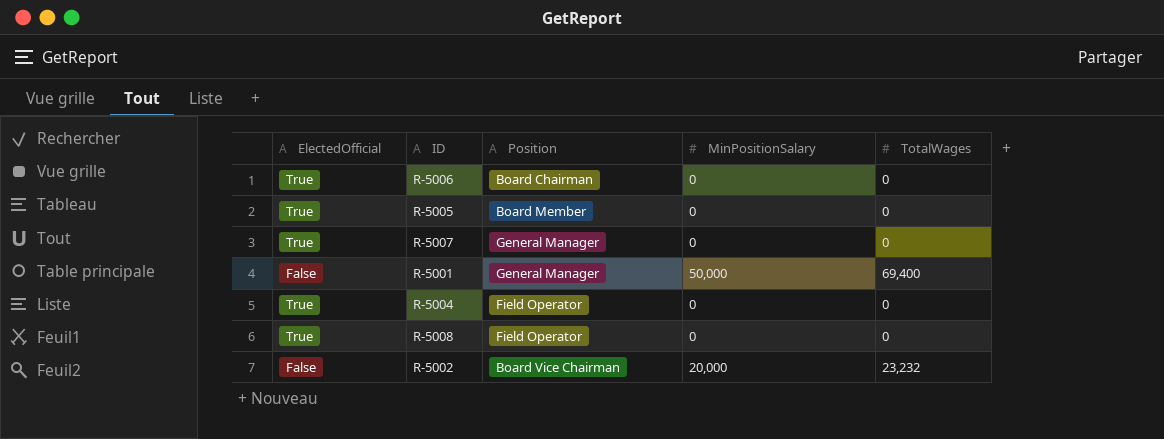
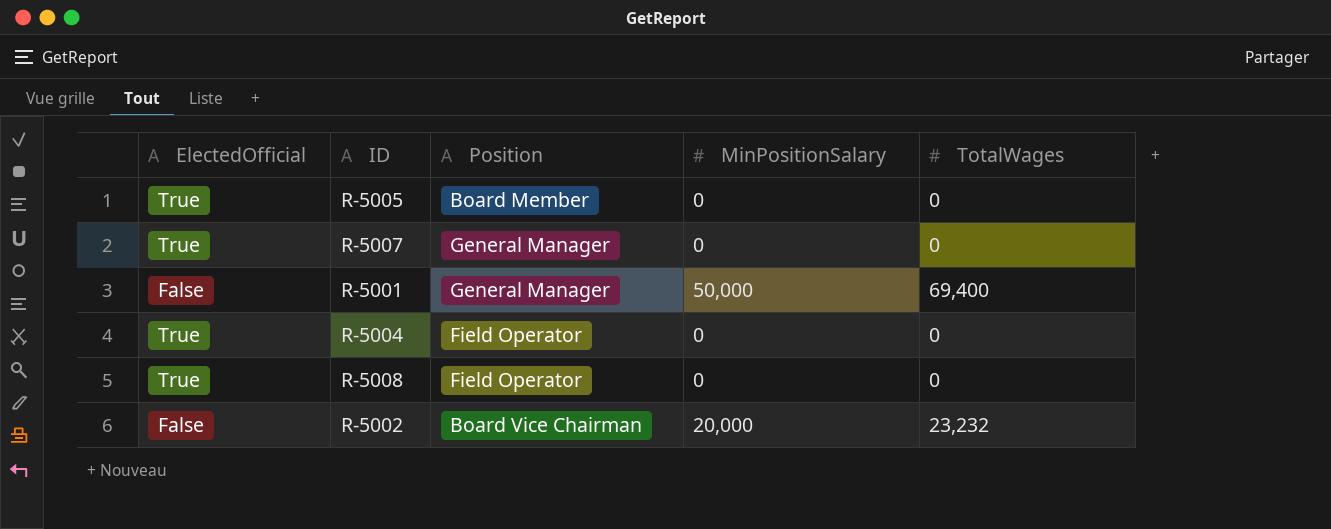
row R-5006: True | Board Chairman | 0 | 0 -> none

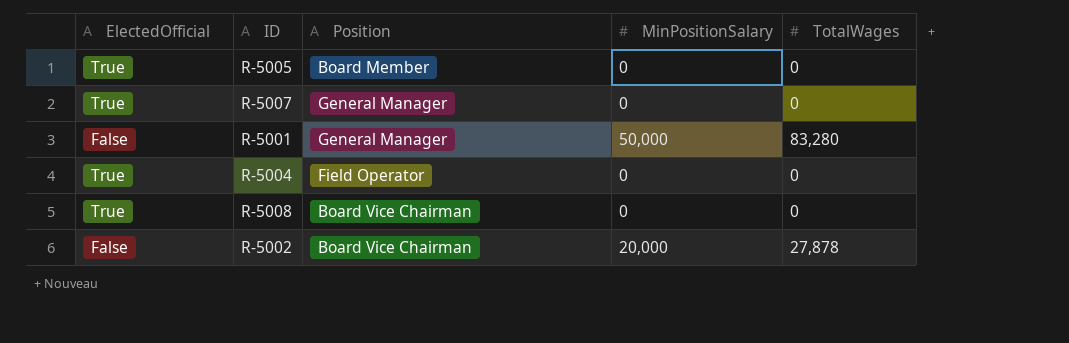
R-5001 | TotalWages: 69,400 -> 83,280
R-5008 | Position: Field Operator -> Board Vice Chairman
R-5002 | TotalWages: 23,232 -> 27,878

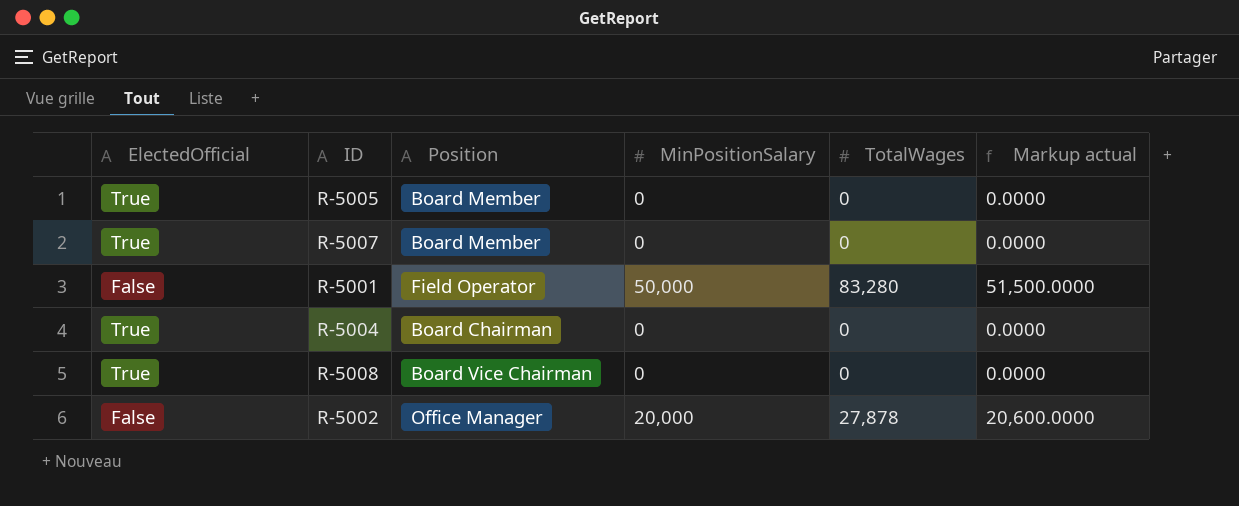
column Markup actual | formula: none -> [MinPositionSalary] * 1.03
R-5007 | Position: General Manager -> Board Member
R-5001 | Position: General Manager -> Field Operator
R-5004 | Position: Field Operator -> Board Chairman
R-5002 | Position: Board Vice Chairman -> Office Manager

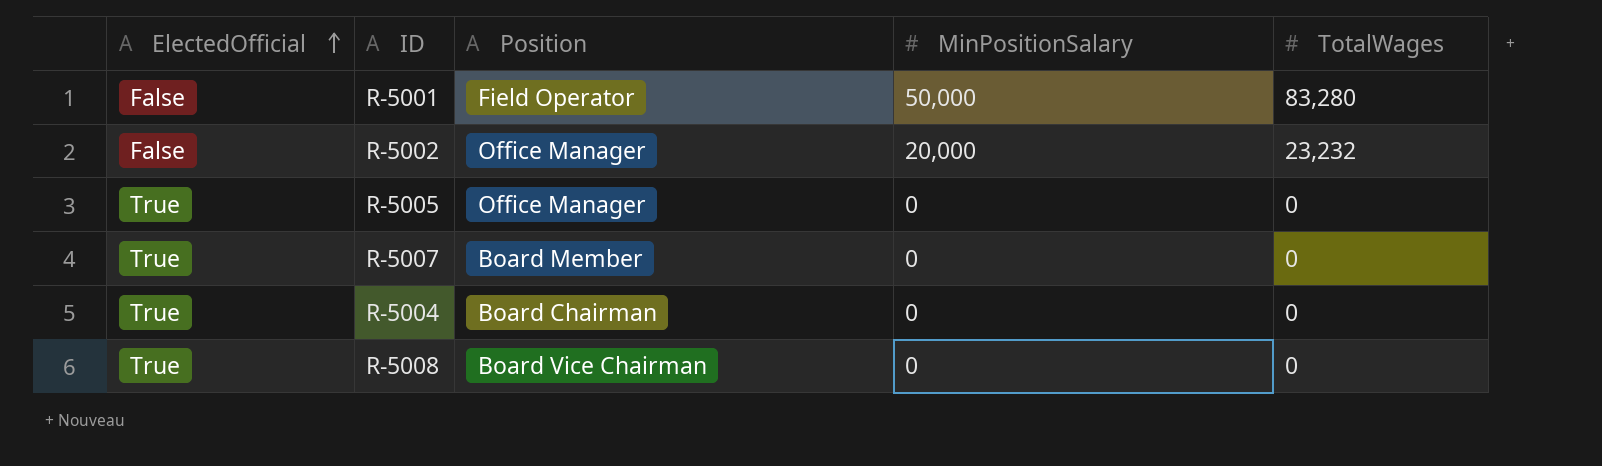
row order: none -> ElectedOfficial ascending
column Markup actual | formula: [MinPositionSalary] * 1.03 -> none
R-5002 | TotalWages: 27,878 -> 23,232
R-5005 | Position: Board Member -> Office Manager

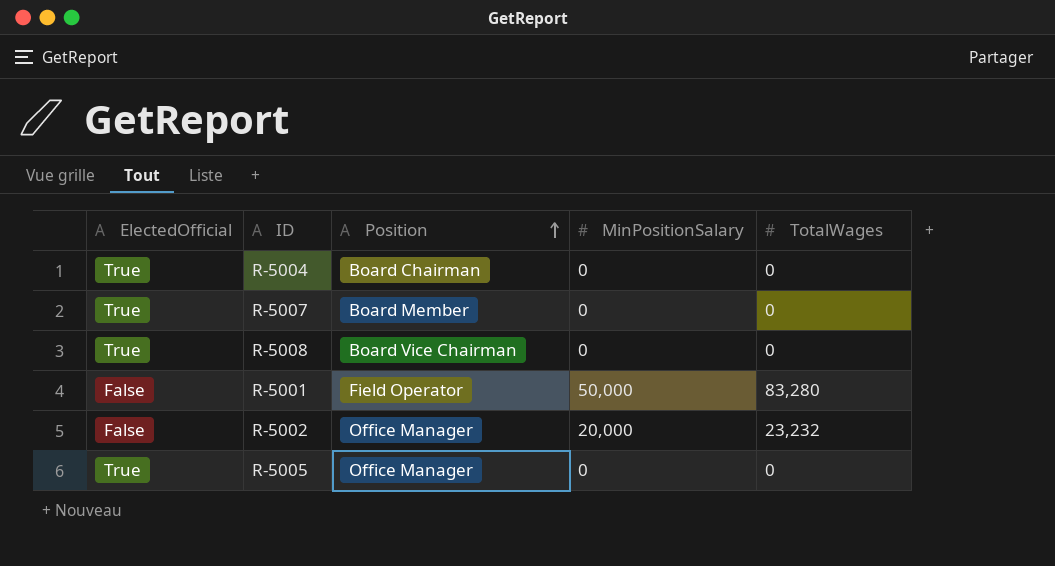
row order: ElectedOfficial ascending -> Position ascending

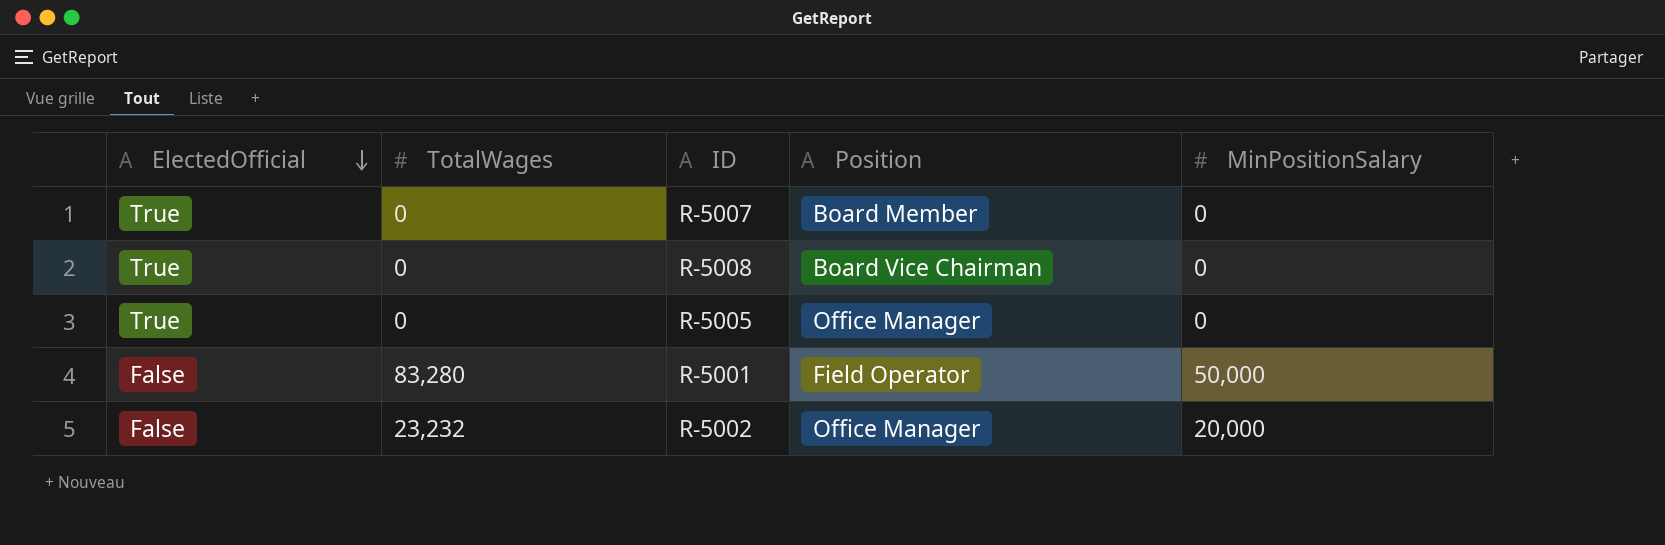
row order: Position ascending -> ElectedOfficial descending
column TotalWages | position: 5 -> 2
row R-5004: True | Board Chairman | 0 | 0 -> none

